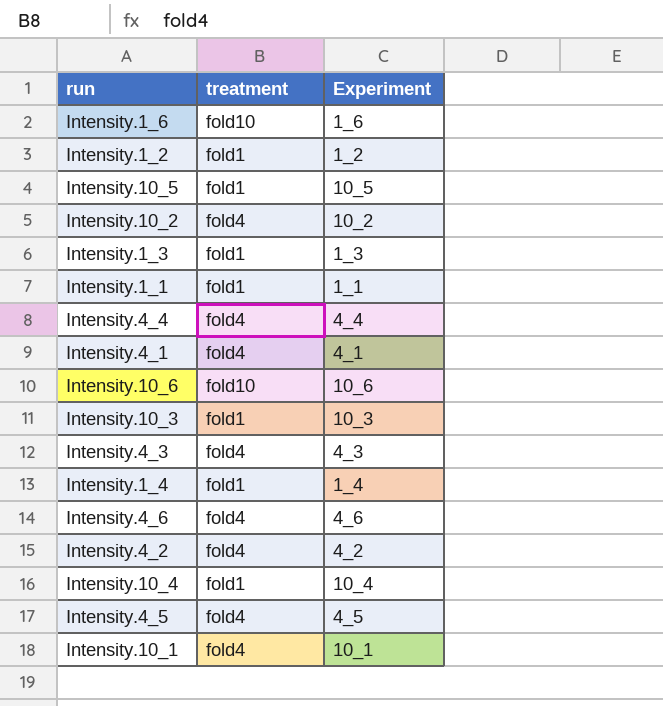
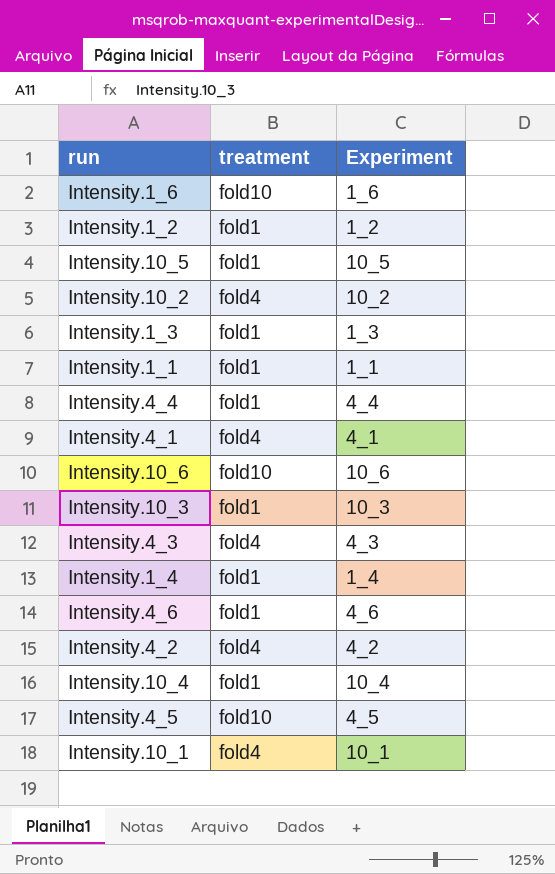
Intensity.4_4 | treatment: fold4 -> fold1
Intensity.4_6 | treatment: fold4 -> fold1
Intensity.4_5 | treatment: fold4 -> fold10

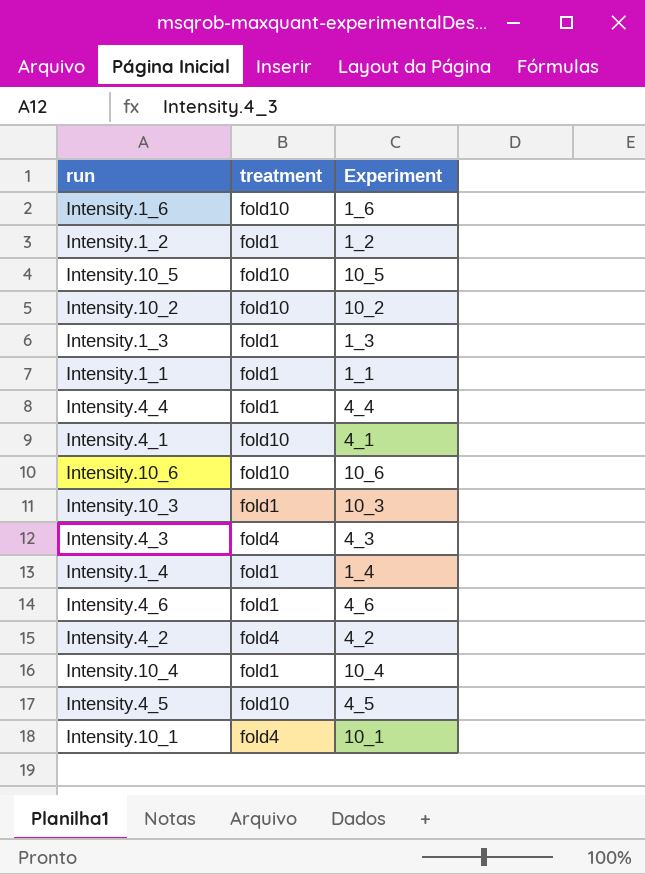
Intensity.10_5 | treatment: fold1 -> fold10
Intensity.10_2 | treatment: fold4 -> fold10
Intensity.4_1 | treatment: fold4 -> fold10

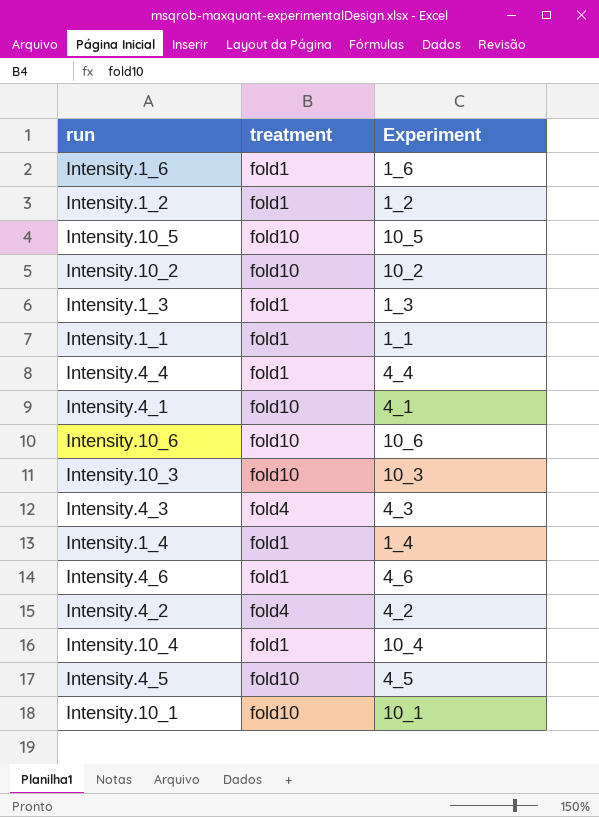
Intensity.1_6 | treatment: fold10 -> fold1
Intensity.10_3 | treatment: fold1 -> fold10
Intensity.10_1 | treatment: fold4 -> fold10

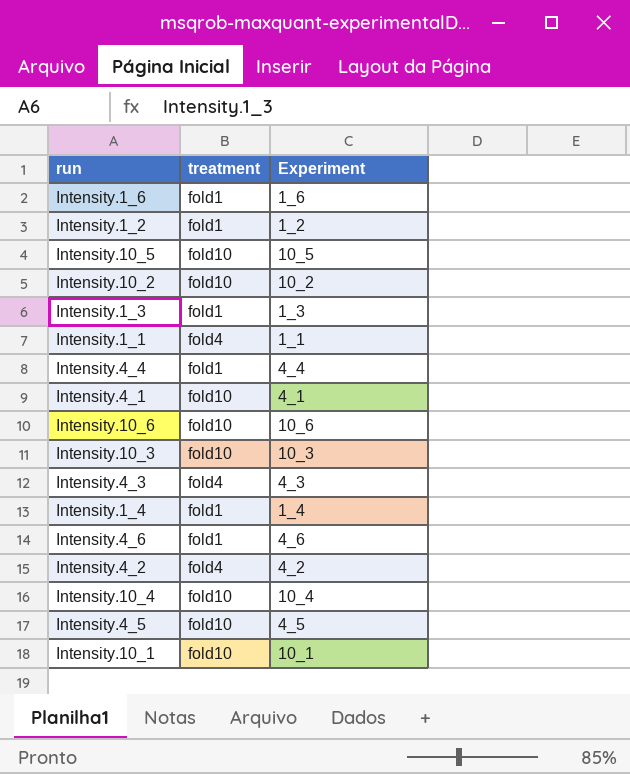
Intensity.1_1 | treatment: fold1 -> fold4
Intensity.10_4 | treatment: fold1 -> fold10

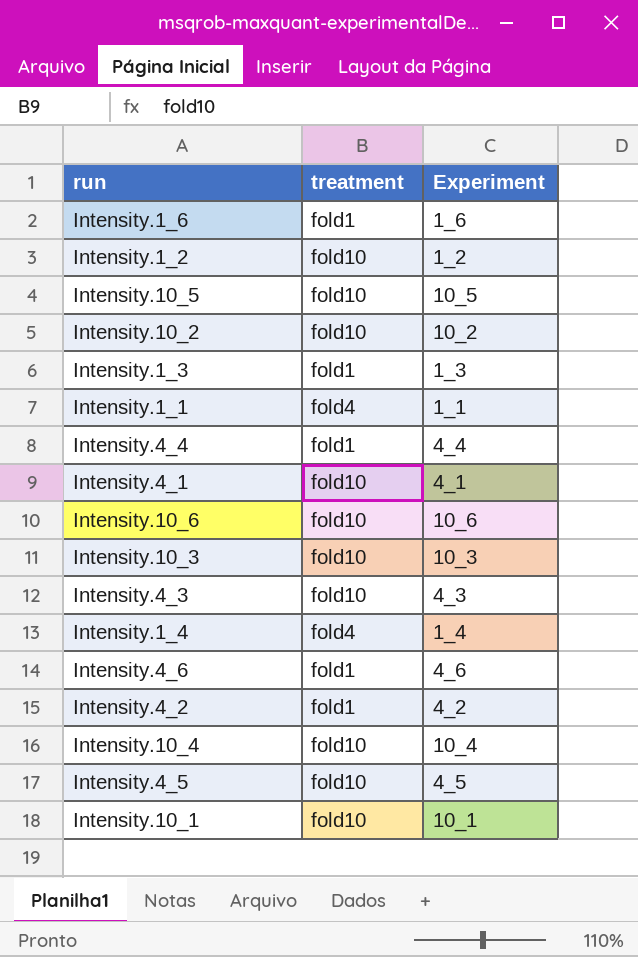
Intensity.1_2 | treatment: fold1 -> fold10
Intensity.4_3 | treatment: fold4 -> fold10
Intensity.1_4 | treatment: fold1 -> fold4
Intensity.4_2 | treatment: fold4 -> fold1

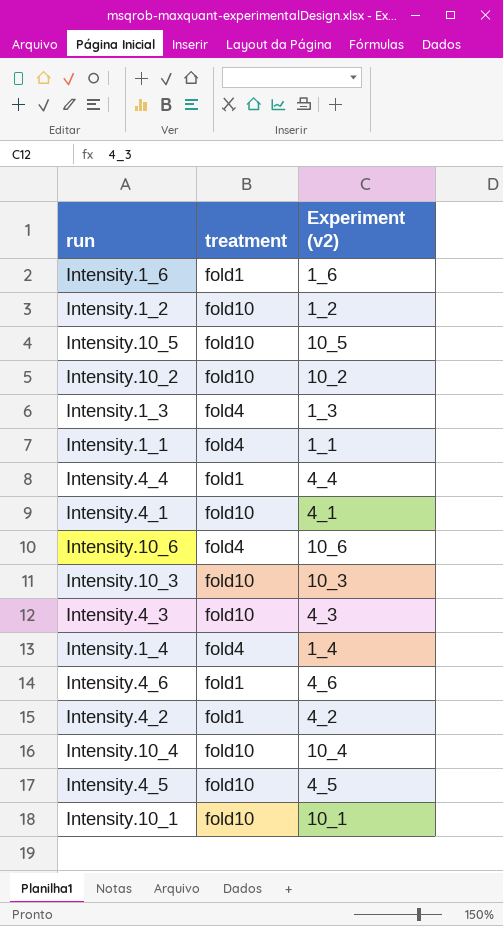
column name: Experiment -> Experiment (v2)
Intensity.1_3 | treatment: fold1 -> fold4
Intensity.10_6 | treatment: fold10 -> fold4

